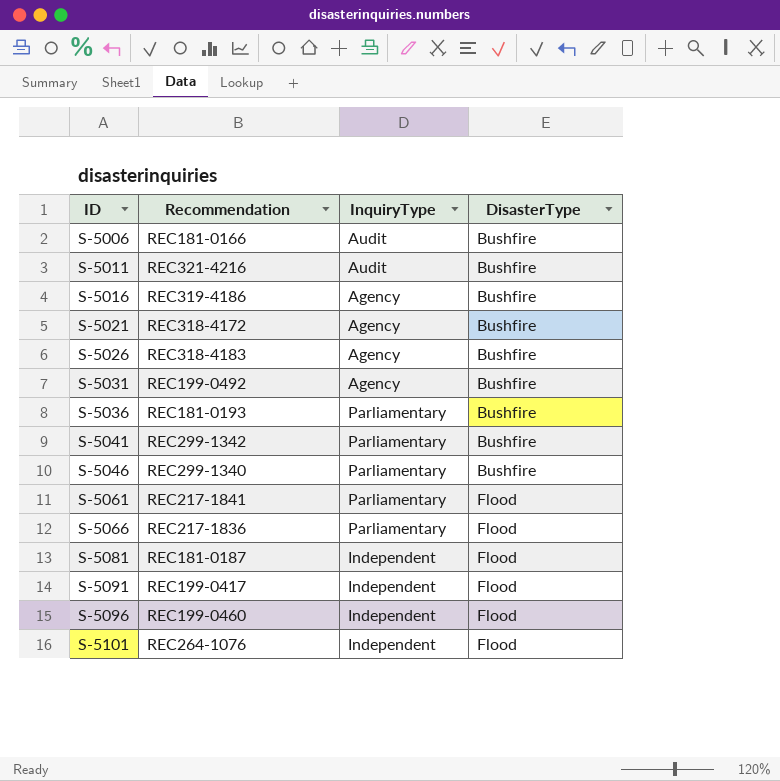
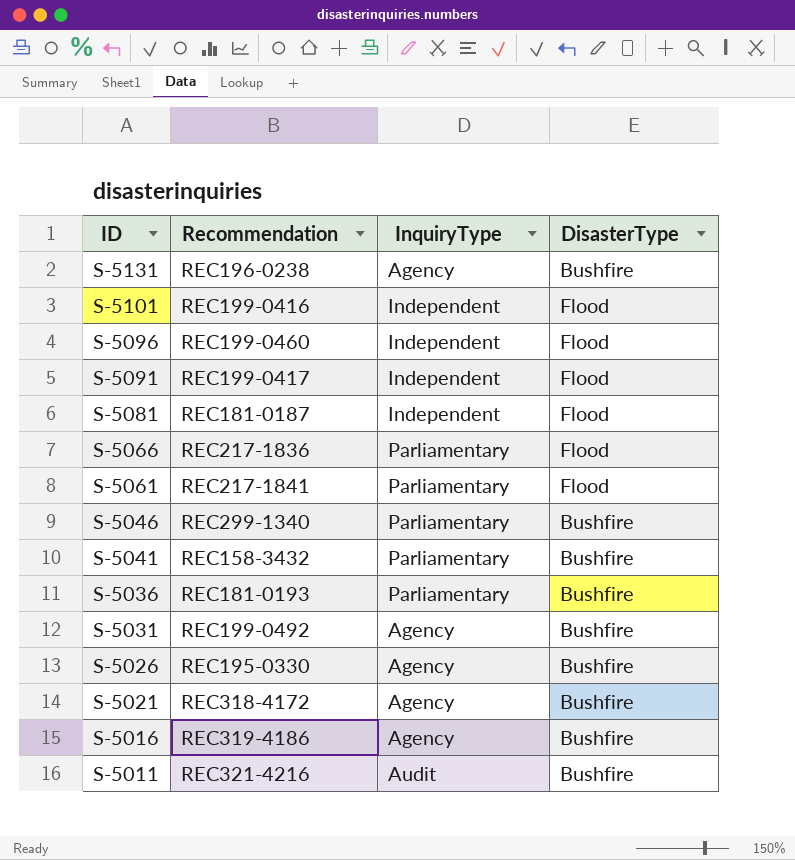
row order: ID ascending -> ID descending
row S-5006: REC181-0166 | Audit | Bushfire -> none
row S-5131: none -> REC196-0238 | Agency | Bushfire
S-5101 | Recommendation: REC264-1076 -> REC199-0416
S-5041 | Recommendation: REC299-1342 -> REC158-3432
S-5026 | Recommendation: REC318-4183 -> REC195-0330

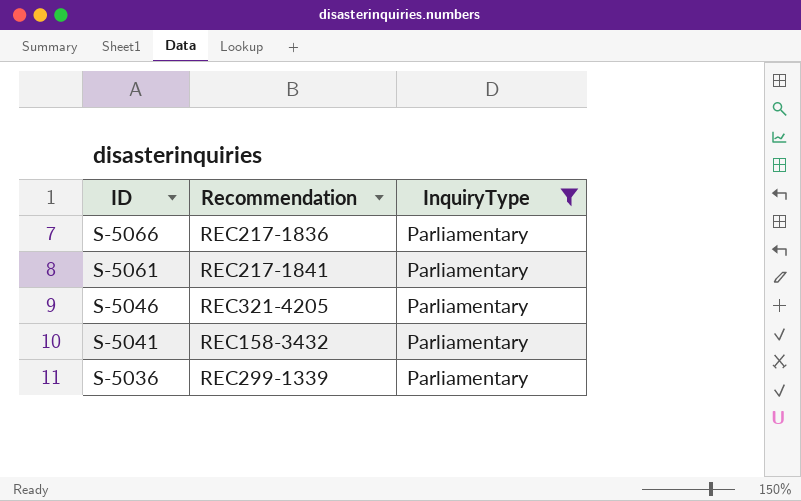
filter: none -> InquiryType = Parliamentary
column DisasterType | position: 4 -> none
S-5046 | Recommendation: REC299-1340 -> REC321-4205
S-5036 | Recommendation: REC181-0193 -> REC299-1339

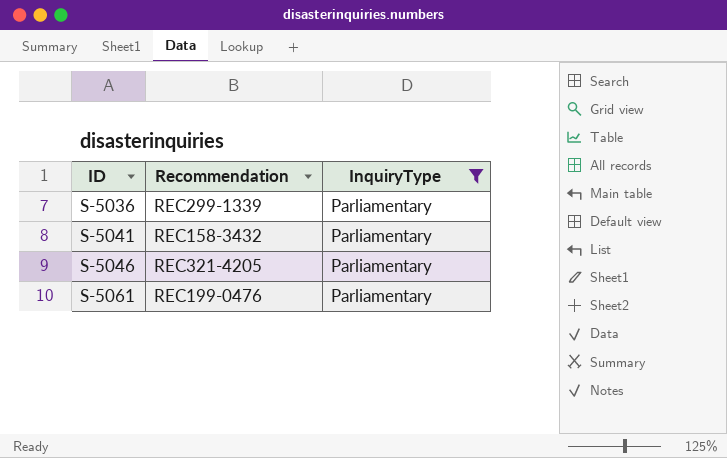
row order: ID descending -> ID ascending
row S-5066: REC217-1836 | Parliamentary -> none
S-5061 | Recommendation: REC217-1841 -> REC199-0476

